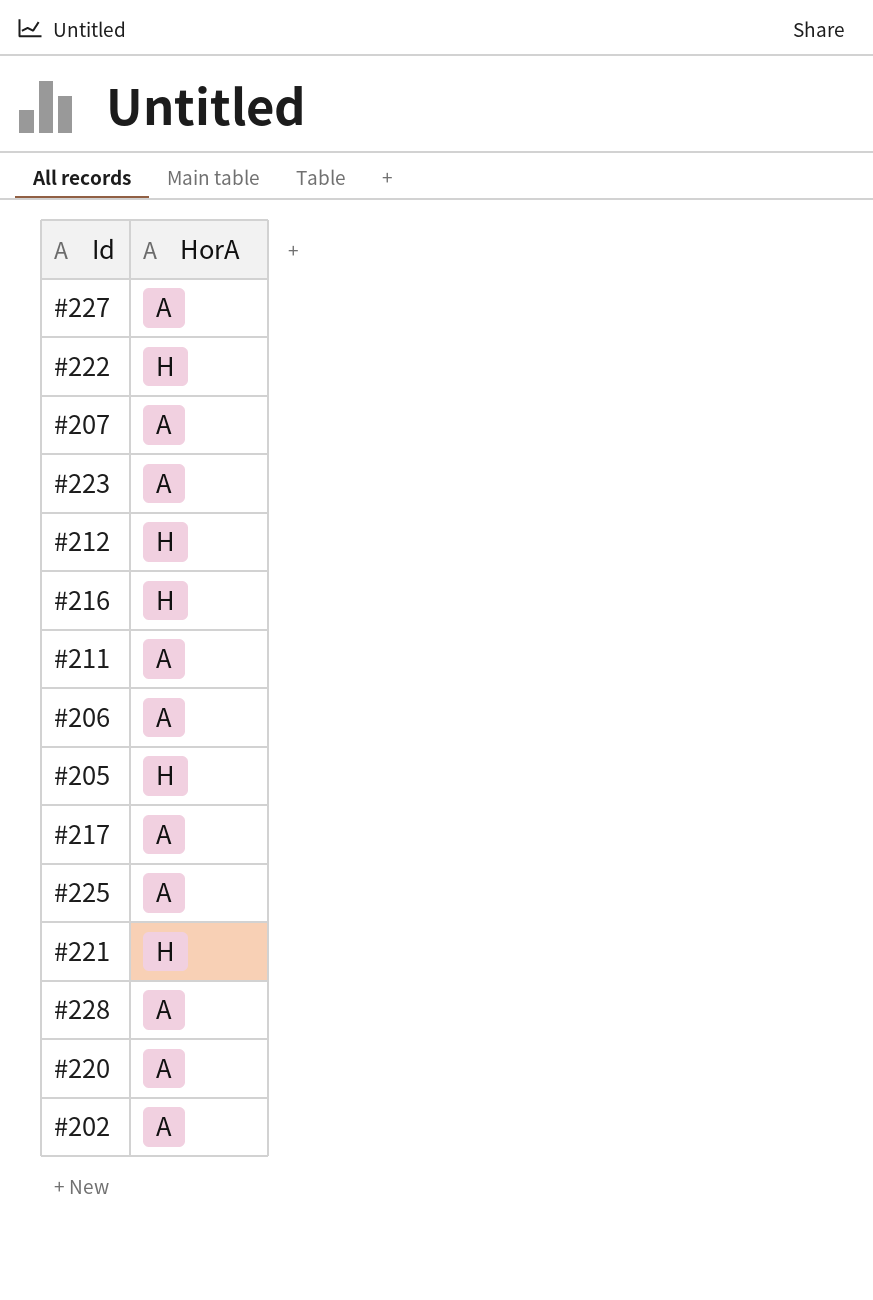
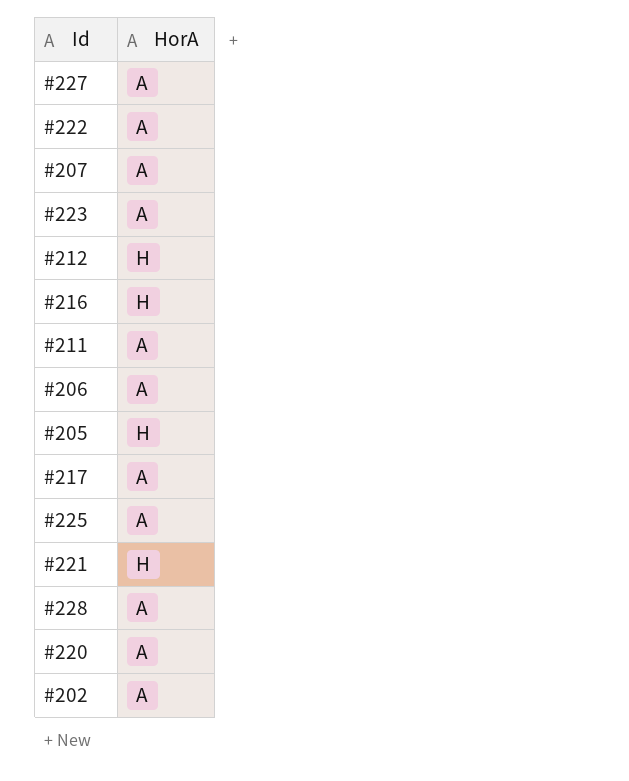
#222 | HorA: H -> A

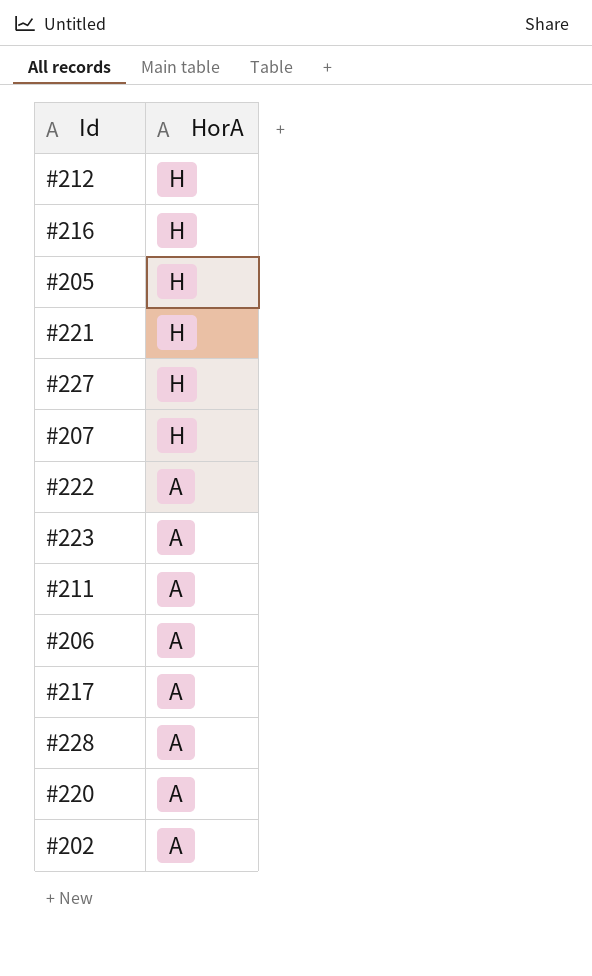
row order: none -> HorA descending
row #225: A -> none
#227 | HorA: A -> H
#207 | HorA: A -> H

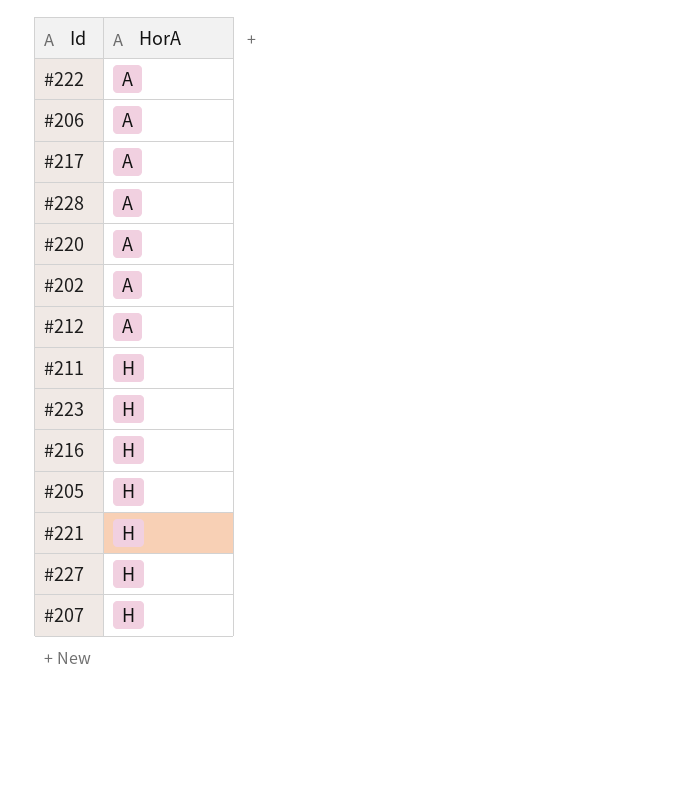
row order: HorA descending -> HorA ascending
#212 | HorA: H -> A
#211 | HorA: A -> H
#223 | HorA: A -> H

